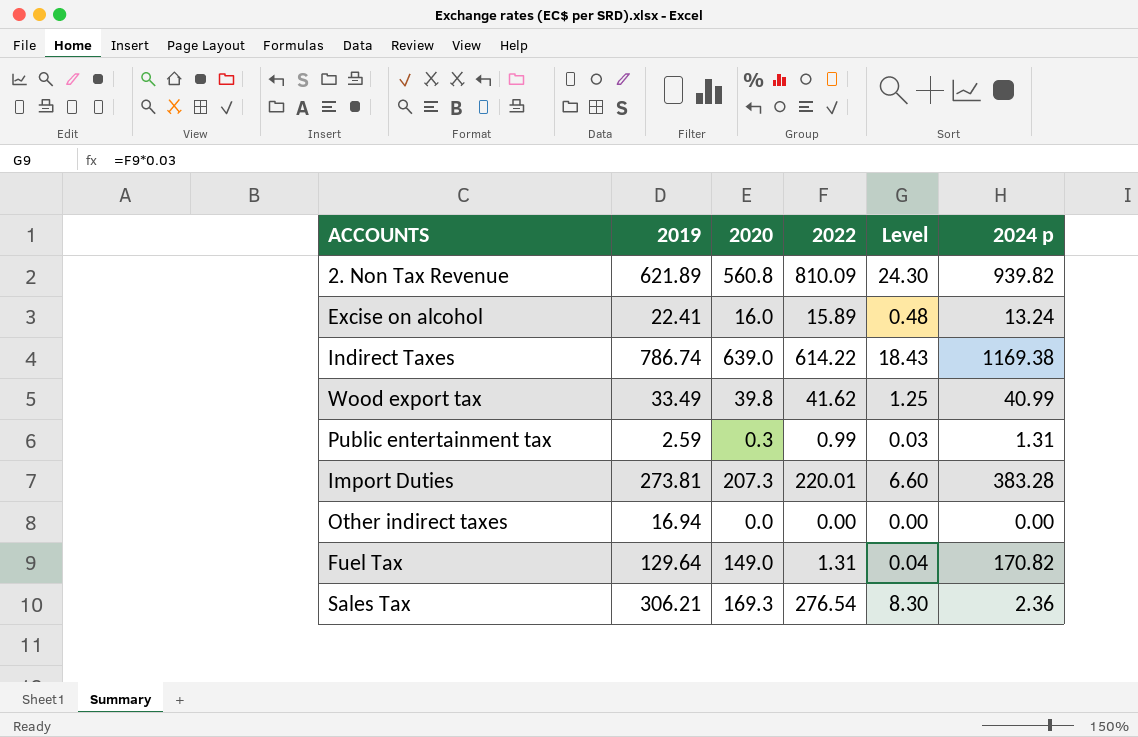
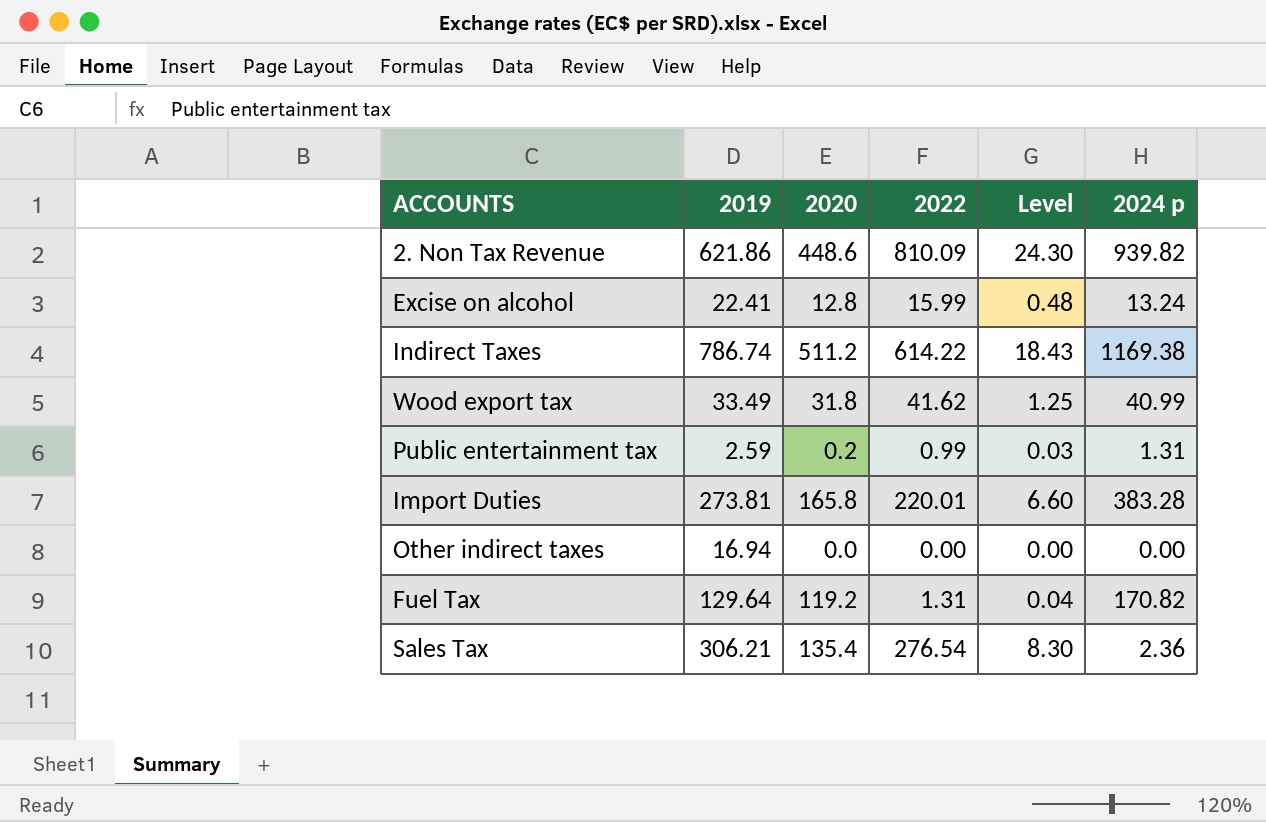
2. Non Tax Revenue | 2019: 621.89 -> 621.86
2. Non Tax Revenue | 2020: 560.8 -> 448.6
Excise on alcohol | 2020: 16.0 -> 12.8
Excise on alcohol | 2022: 15.89 -> 15.99
Indirect Taxes | 2020: 639.0 -> 511.2
Wood export tax | 2020: 39.8 -> 31.8
Public entertainment tax | 2020: 0.3 -> 0.2
Import Duties | 2020: 207.3 -> 165.8
Fuel Tax | 2020: 149.0 -> 119.2
Sales Tax | 2020: 169.3 -> 135.4

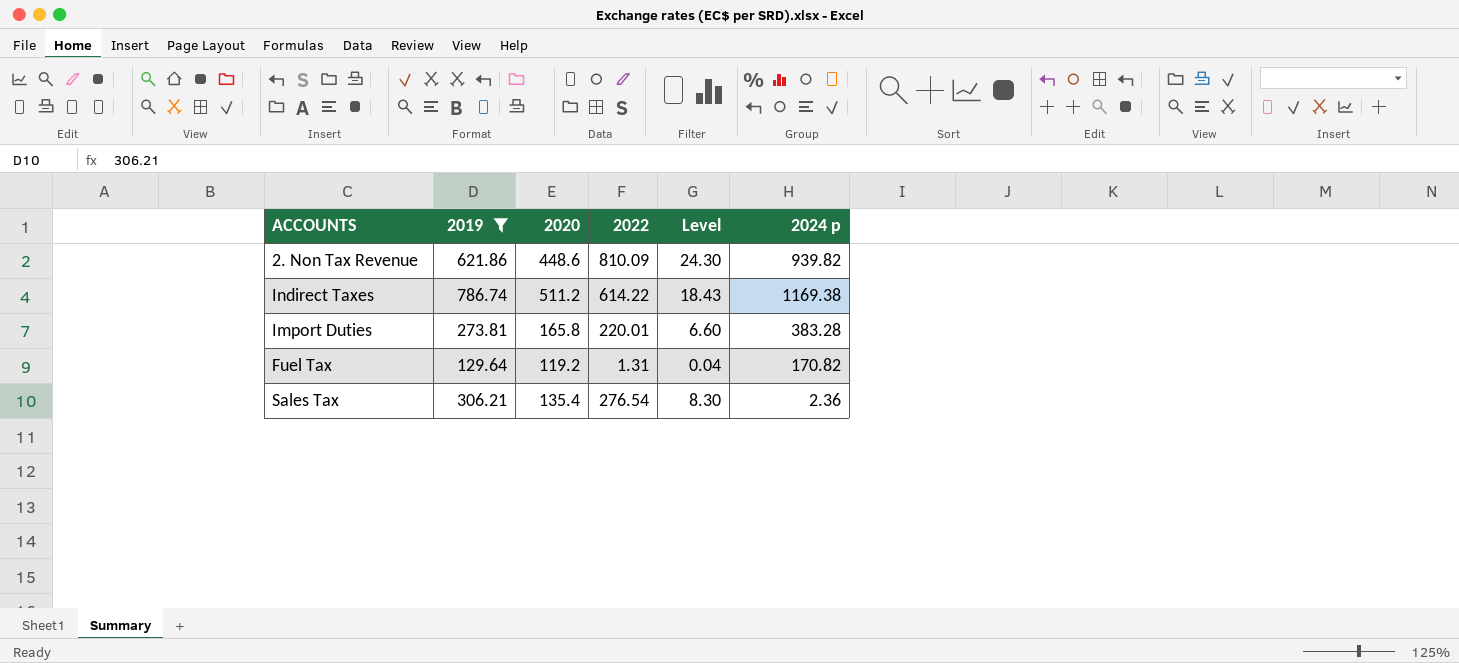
filter: none -> 2019 >= 129.64

